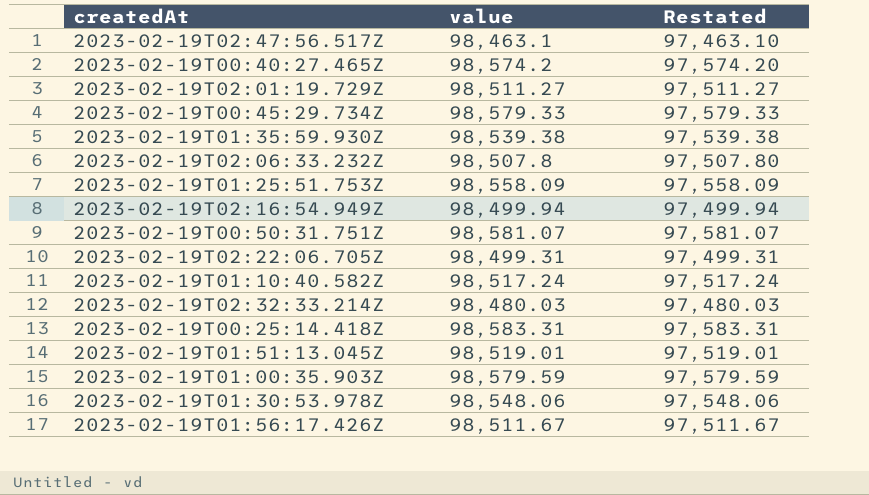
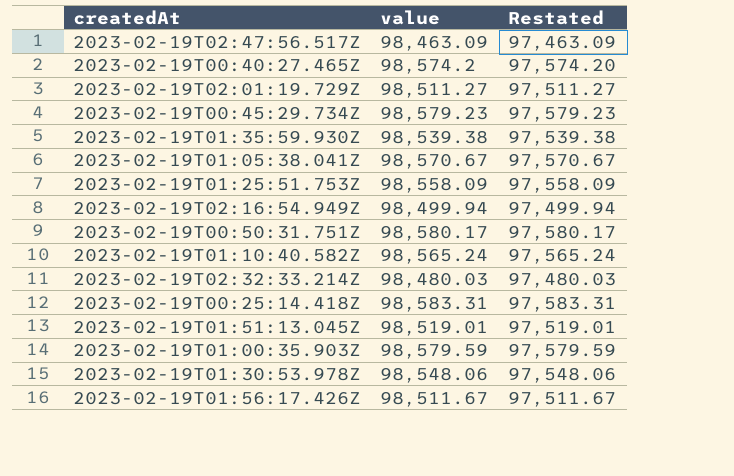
row 2023-02-19T02:06:33.232Z: 98,507.8 | 97,507.80 -> none
row 2023-02-19T02:22:06.705Z: 98,499.31 | 97,499.31 -> none
2023-02-19T02:47:56.517Z | value: 98,463.1 -> 98,463.09
2023-02-19T02:47:56.517Z | Restated: 97,463.10 -> 97,463.09
2023-02-19T00:45:29.734Z | value: 98,579.33 -> 98,579.23
2023-02-19T00:45:29.734Z | Restated: 97,579.33 -> 97,579.23
row 2023-02-19T01:05:38.041Z: none -> 98,570.67 | 97,570.67
2023-02-19T00:50:31.751Z | value: 98,581.07 -> 98,580.17
2023-02-19T00:50:31.751Z | Restated: 97,581.07 -> 97,580.17
2023-02-19T01:10:40.582Z | value: 98,517.24 -> 98,565.24
2023-02-19T01:10:40.582Z | Restated: 97,517.24 -> 97,565.24

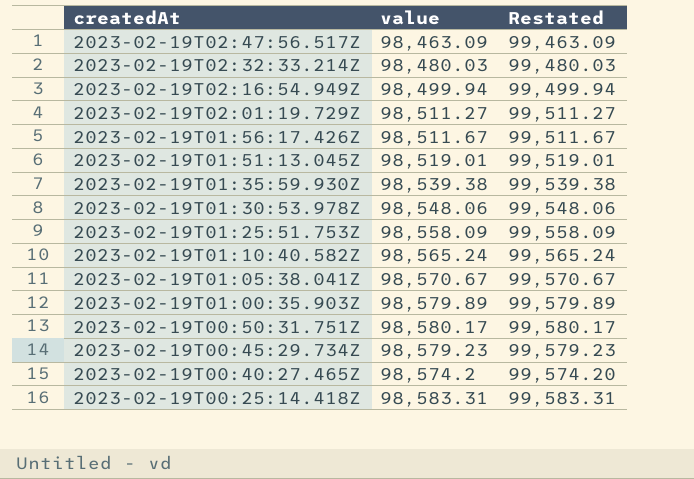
row order: none -> createdAt descending
column Restated | formula: [value] - 1000 -> [value] + 1000
2023-02-19T01:00:35.903Z | value: 98,579.59 -> 98,579.89

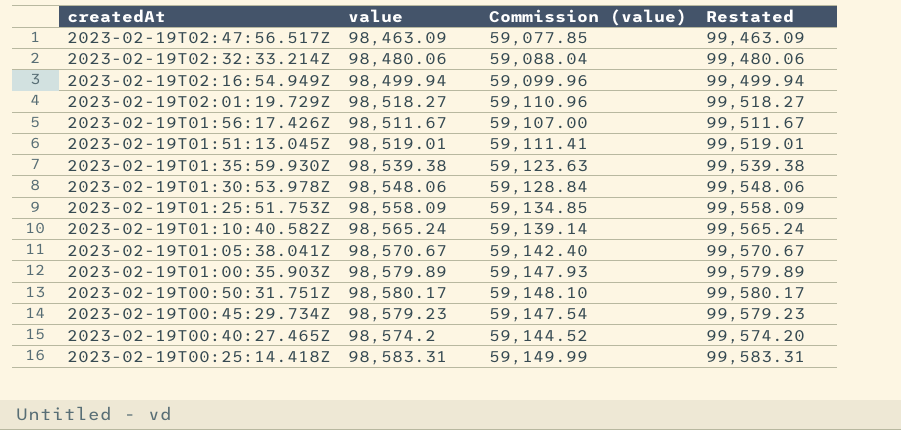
column Commission (value) | formula: none -> [value] * 0.6
2023-02-19T02:32:33.214Z | value: 98,480.03 -> 98,480.06
2023-02-19T02:32:33.214Z | Restated: 99,480.03 -> 99,480.06
2023-02-19T02:01:19.729Z | value: 98,511.27 -> 98,518.27
2023-02-19T02:01:19.729Z | Restated: 99,511.27 -> 99,518.27

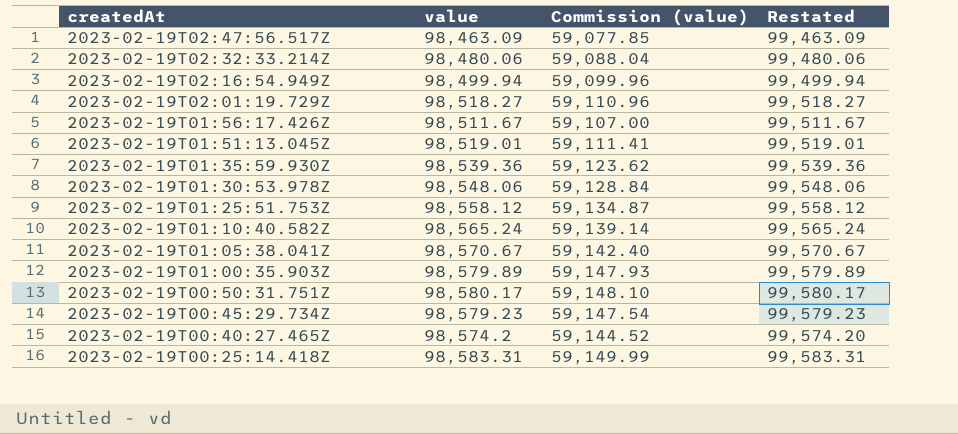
2023-02-19T01:35:59.930Z | value: 98,539.38 -> 98,539.36
2023-02-19T01:35:59.930Z | Commission (value): 59,123.63 -> 59,123.62
2023-02-19T01:35:59.930Z | Restated: 99,539.38 -> 99,539.36
2023-02-19T01:25:51.753Z | value: 98,558.09 -> 98,558.12
2023-02-19T01:25:51.753Z | Commission (value): 59,134.85 -> 59,134.87
2023-02-19T01:25:51.753Z | Restated: 99,558.09 -> 99,558.12

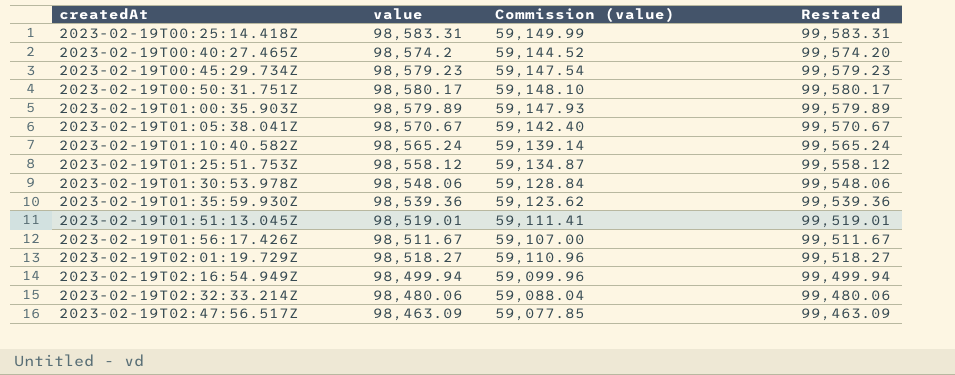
row order: createdAt descending -> createdAt ascending

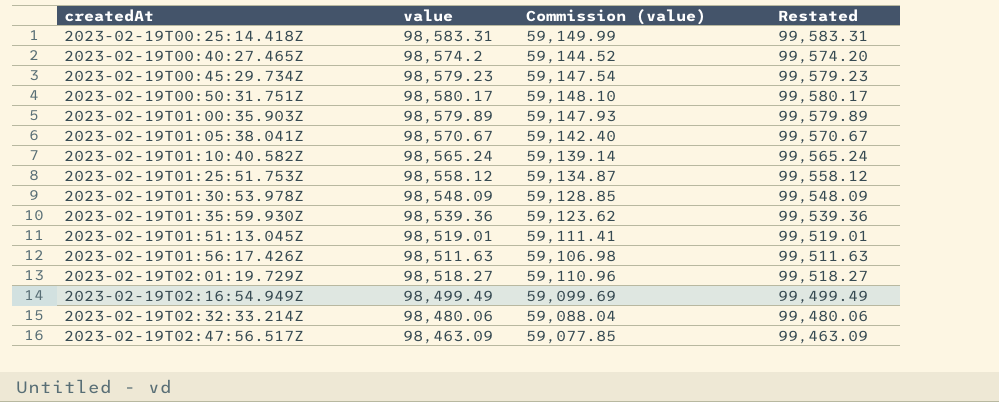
2023-02-19T01:30:53.978Z | value: 98,548.06 -> 98,548.09
2023-02-19T01:30:53.978Z | Commission (value): 59,128.84 -> 59,128.85
2023-02-19T01:30:53.978Z | Restated: 99,548.06 -> 99,548.09
2023-02-19T01:56:17.426Z | value: 98,511.67 -> 98,511.63
2023-02-19T01:56:17.426Z | Commission (value): 59,107.00 -> 59,106.98
2023-02-19T01:56:17.426Z | Restated: 99,511.67 -> 99,511.63
2023-02-19T02:16:54.949Z | value: 98,499.94 -> 98,499.49
2023-02-19T02:16:54.949Z | Commission (value): 59,099.96 -> 59,099.69
2023-02-19T02:16:54.949Z | Restated: 99,499.94 -> 99,499.49

